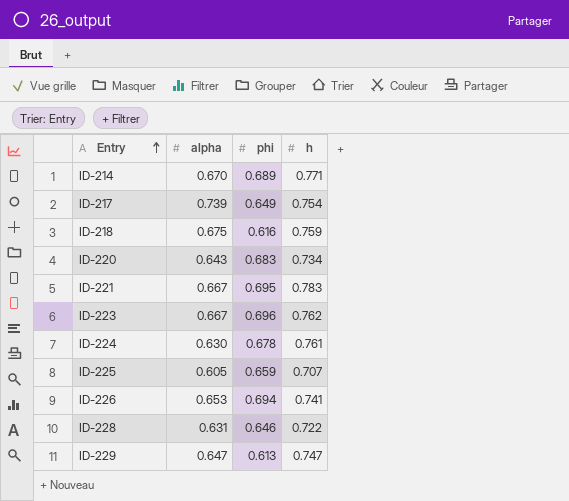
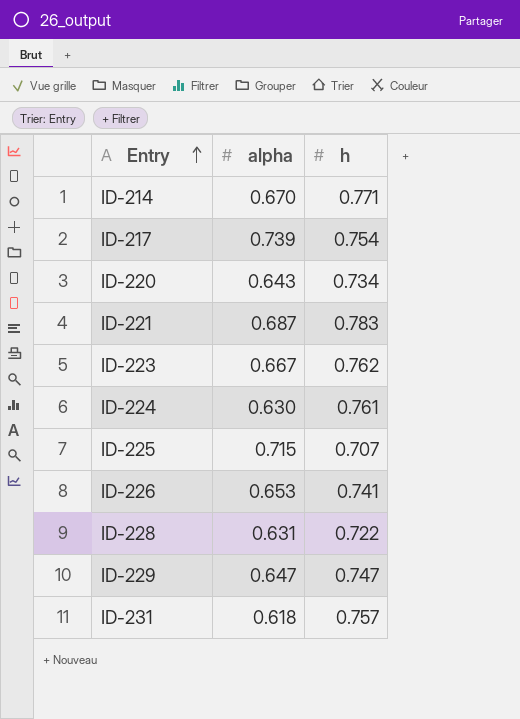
column phi | position: 3 -> none
row ID-218: 0.675 | 0.616 | 0.759 -> none
ID-221 | alpha: 0.667 -> 0.687
ID-225 | alpha: 0.605 -> 0.715
row ID-231: none -> 0.618 | 0.757

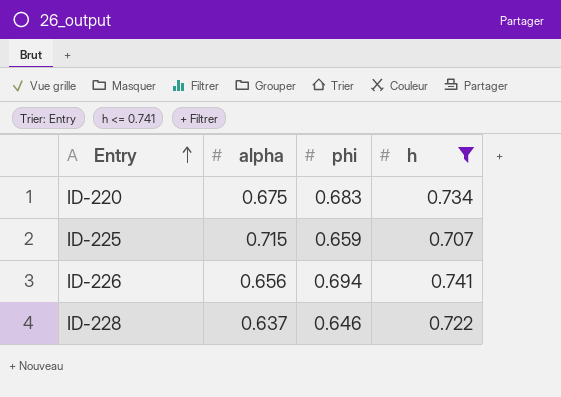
filter: none -> h <= 0.741
column phi | position: none -> 3
ID-220 | alpha: 0.643 -> 0.675
ID-226 | alpha: 0.653 -> 0.656
ID-228 | alpha: 0.631 -> 0.637

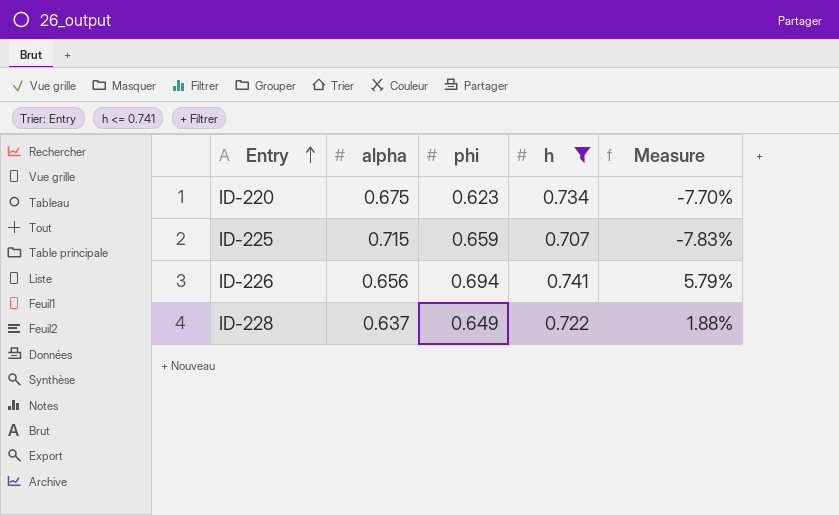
column Measure | formula: none -> ([phi] - [alpha]) / [alpha]
ID-220 | phi: 0.683 -> 0.623
ID-228 | phi: 0.646 -> 0.649

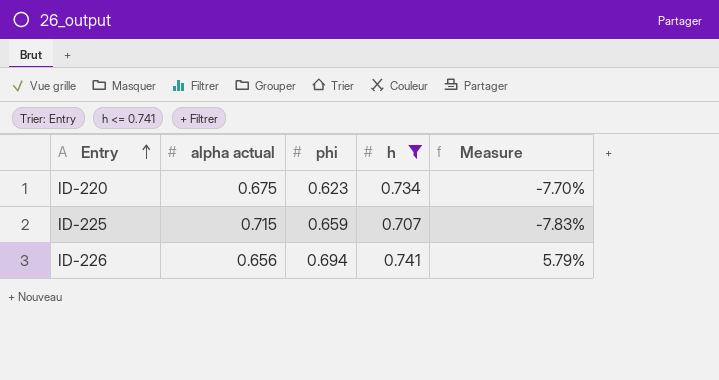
column name: alpha -> alpha actual
row ID-228: 0.637 | 0.649 | 0.722 | 1.88% -> none

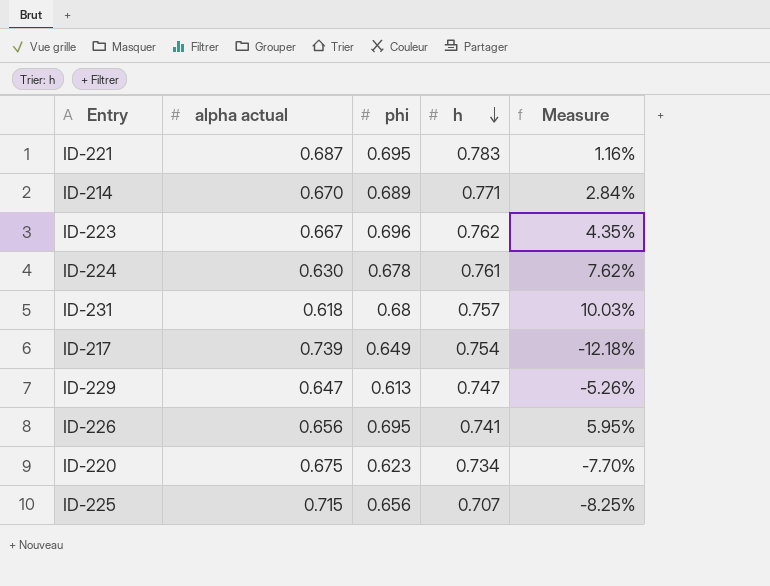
filter: h <= 0.741 -> none
row order: Entry ascending -> h descending
ID-226 | phi: 0.694 -> 0.695
ID-226 | Measure: 5.79% -> 5.95%
ID-225 | phi: 0.659 -> 0.656
ID-225 | Measure: -7.83% -> -8.25%

